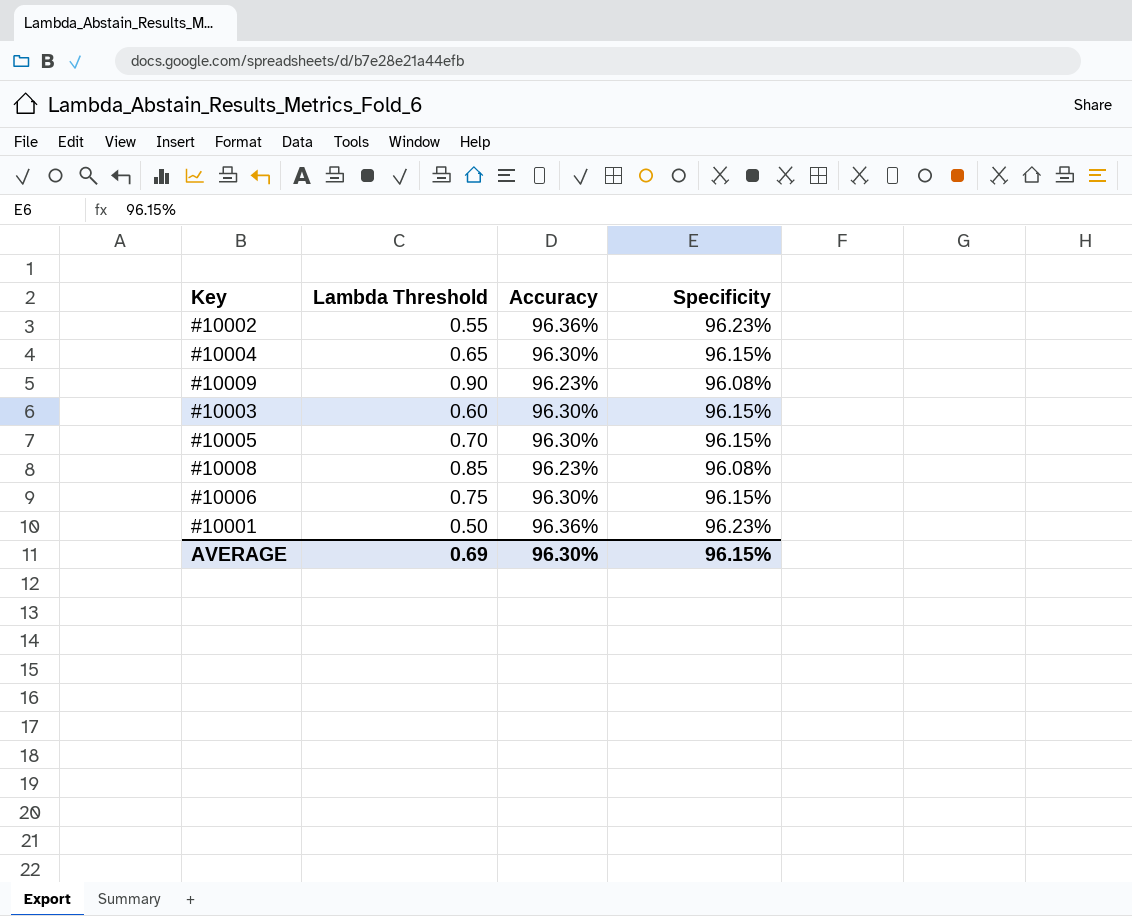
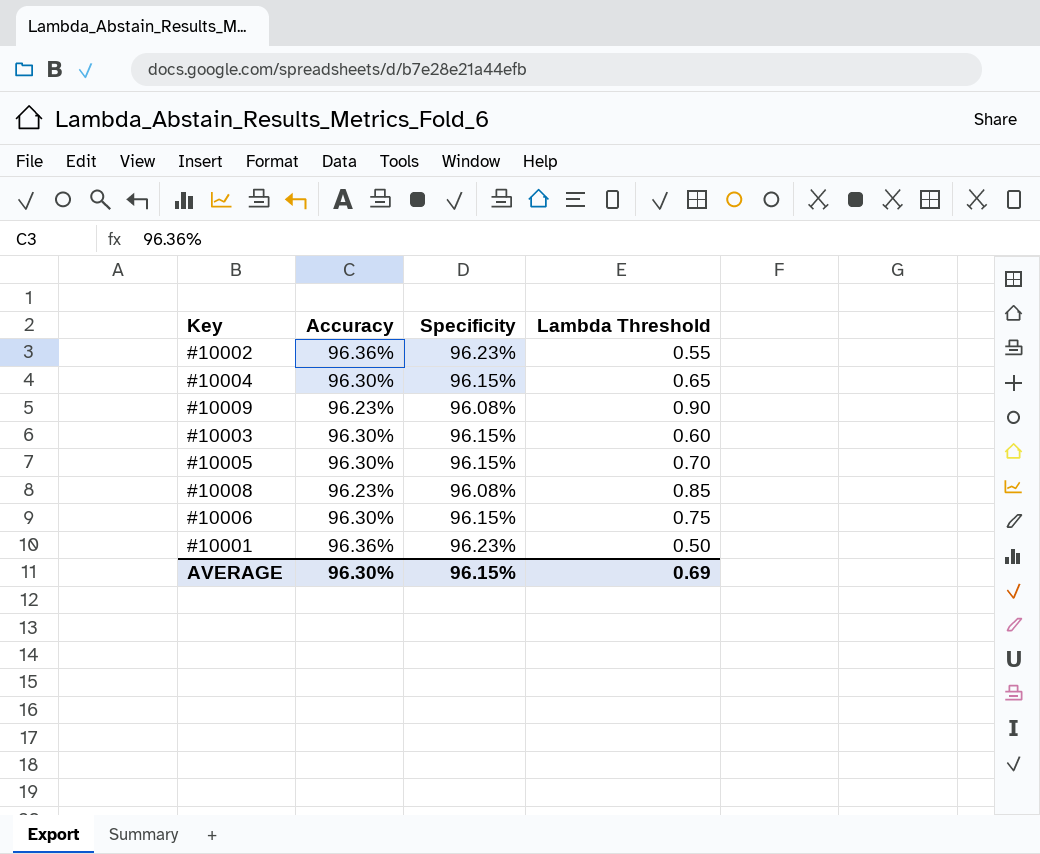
column Lambda Threshold | position: 2 -> 4

